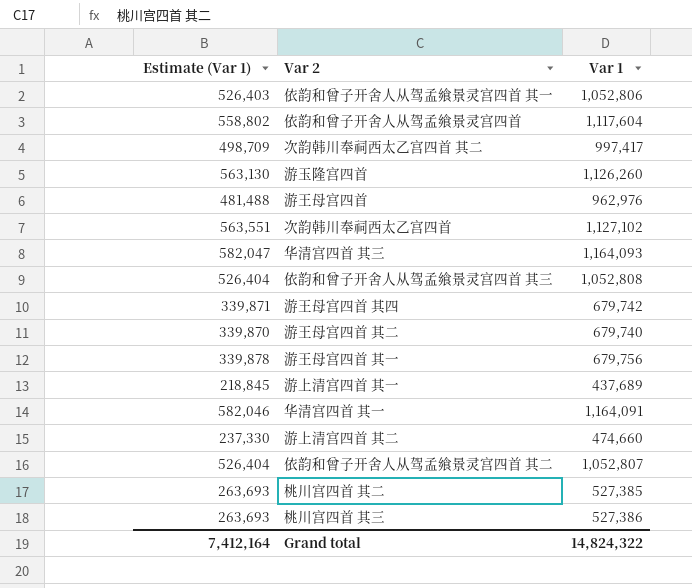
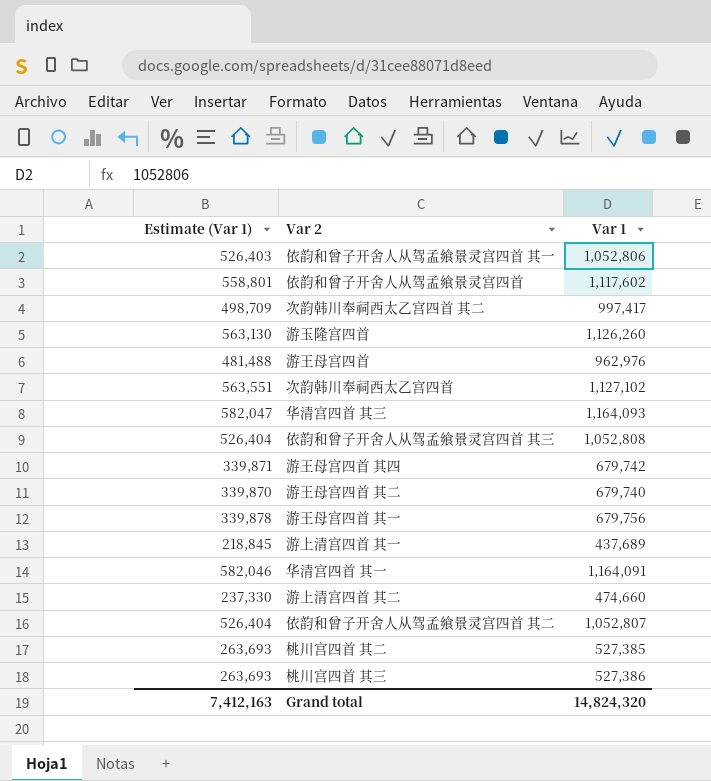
依韵和曾子开舍人从驾孟飨景灵宫四首 | Estimate (Var 1): 558,802 -> 558,801
依韵和曾子开舍人从驾孟飨景灵宫四首 | Var 1: 1,117,604 -> 1,117,602
Grand total | Estimate (Var 1): 7,412,164 -> 7,412,163
Grand total | Var 1: 14,824,322 -> 14,824,320

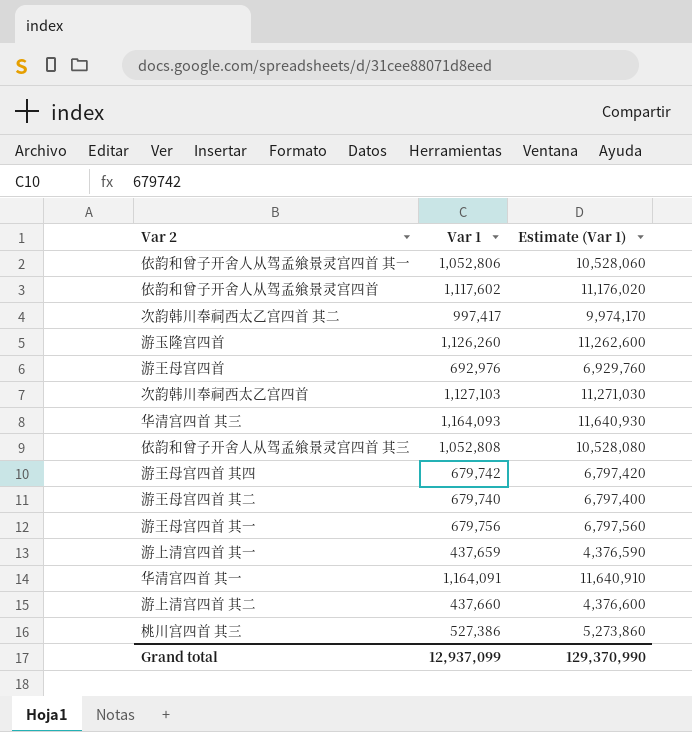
column Estimate (Var 1) | formula: [Var 1] * 0.5 -> [Var 1] * 10
column Estimate (Var 1) | position: 1 -> 3
row 依韵和曾子开舍人从驾孟飨景灵宫四首 其二: 526,404 | 1,052,807 -> none
row 桃川宫四首 其二: 263,693 | 527,385 -> none
游王母宫四首 | Var 1: 962,976 -> 692,976
次韵韩川奉祠西太乙宫四首 | Var 1: 1,127,102 -> 1,127,103
游上清宫四首 其一 | Var 1: 437,689 -> 437,659
游上清宫四首 其二 | Var 1: 474,660 -> 437,660
Grand total | Var 1: 14,824,320 -> 12,937,099
Grand total | Estimate (Var 1): 7,412,163 -> 129,370,990

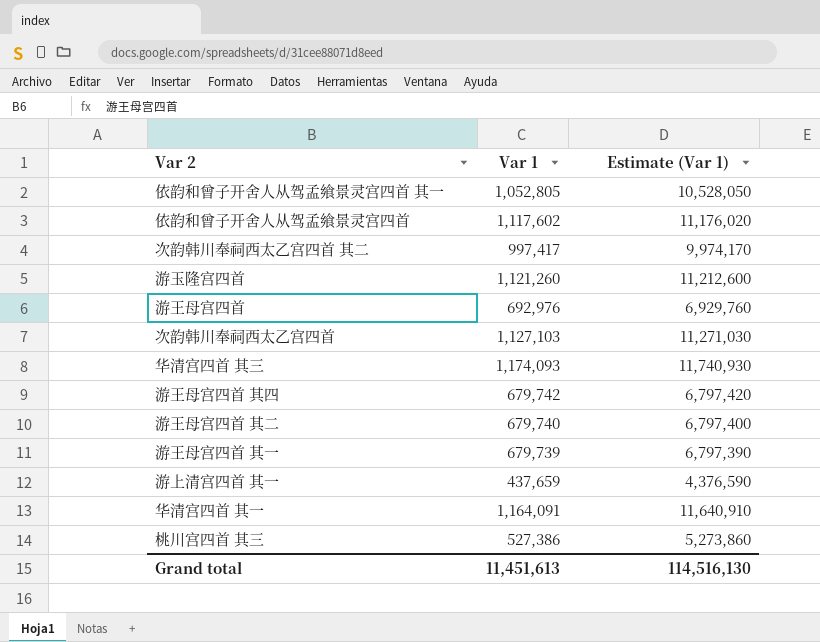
row 依韵和曾子开舍人从驾孟飨景灵宫四首 其三: 1,052,808 | 10,528,080 -> none
row 游上清宫四首 其二: 437,660 | 4,376,600 -> none
依韵和曾子开舍人从驾孟飨景灵宫四首 其一 | Var 1: 1,052,806 -> 1,052,805
依韵和曾子开舍人从驾孟飨景灵宫四首 其一 | Estimate (Var 1): 10,528,060 -> 10,528,050
游玉隆宫四首 | Var 1: 1,126,260 -> 1,121,260
游玉隆宫四首 | Estimate (Var 1): 11,262,600 -> 11,212,600
华清宫四首 其三 | Var 1: 1,164,093 -> 1,174,093
华清宫四首 其三 | Estimate (Var 1): 11,640,930 -> 11,740,930
游王母宫四首 其一 | Var 1: 679,756 -> 679,739
游王母宫四首 其一 | Estimate (Var 1): 6,797,560 -> 6,797,390
Grand total | Var 1: 12,937,099 -> 11,451,613
Grand total | Estimate (Var 1): 129,370,990 -> 114,516,130

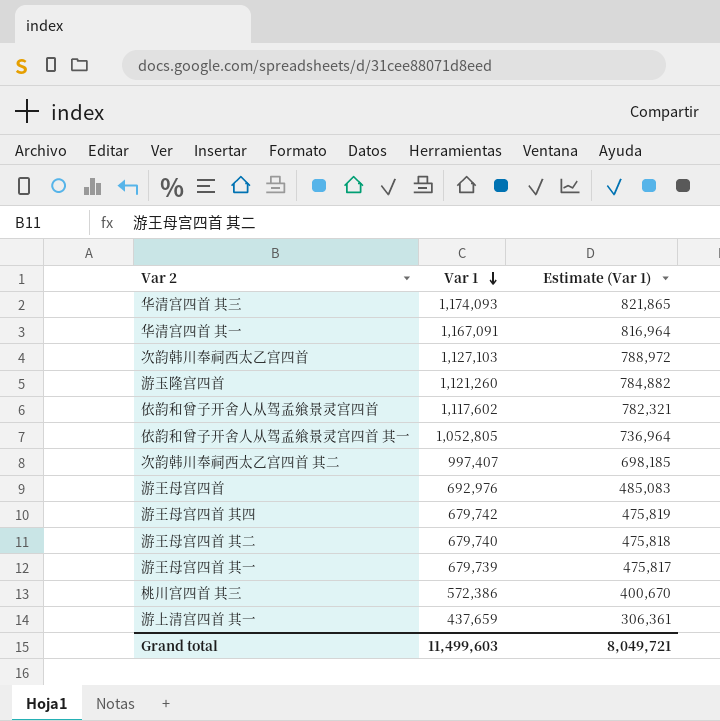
row order: none -> Var 1 descending
column Estimate (Var 1) | formula: [Var 1] * 10 -> [Var 1] * 0.7
华清宫四首 其一 | Var 1: 1,164,091 -> 1,167,091
次韵韩川奉祠西太乙宫四首 其二 | Var 1: 997,417 -> 997,407
桃川宫四首 其三 | Var 1: 527,386 -> 572,386
Grand total | Var 1: 11,451,613 -> 11,499,603
Grand total | Estimate (Var 1): 114,516,130 -> 8,049,721

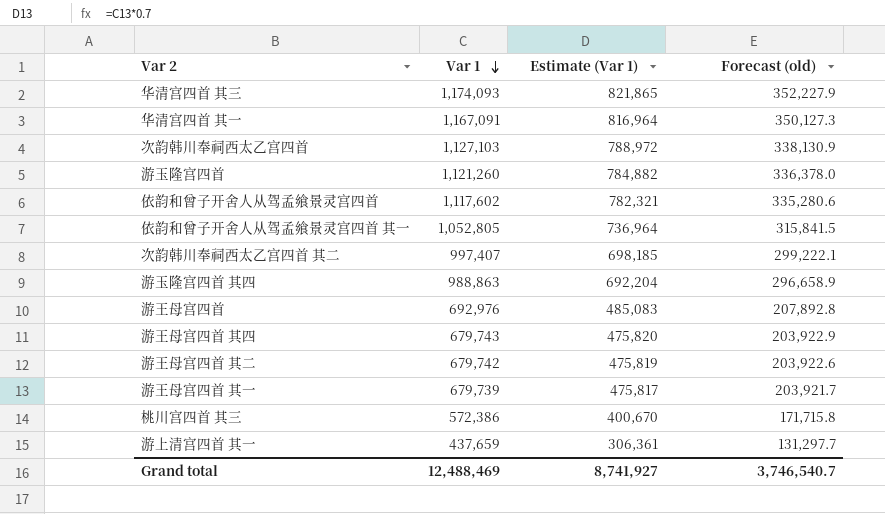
column Forecast (old) | formula: none -> [Var 1] * 0.3
row 游玉隆宫四首 其四: none -> 988,863 | 692,204 | 296,658.9
游王母宫四首 其四 | Var 1: 679,742 -> 679,743
游王母宫四首 其四 | Estimate (Var 1): 475,819 -> 475,820
游王母宫四首 其二 | Var 1: 679,740 -> 679,742
游王母宫四首 其二 | Estimate (Var 1): 475,818 -> 475,819
Grand total | Var 1: 11,499,603 -> 12,488,469
Grand total | Estimate (Var 1): 8,049,721 -> 8,741,927

